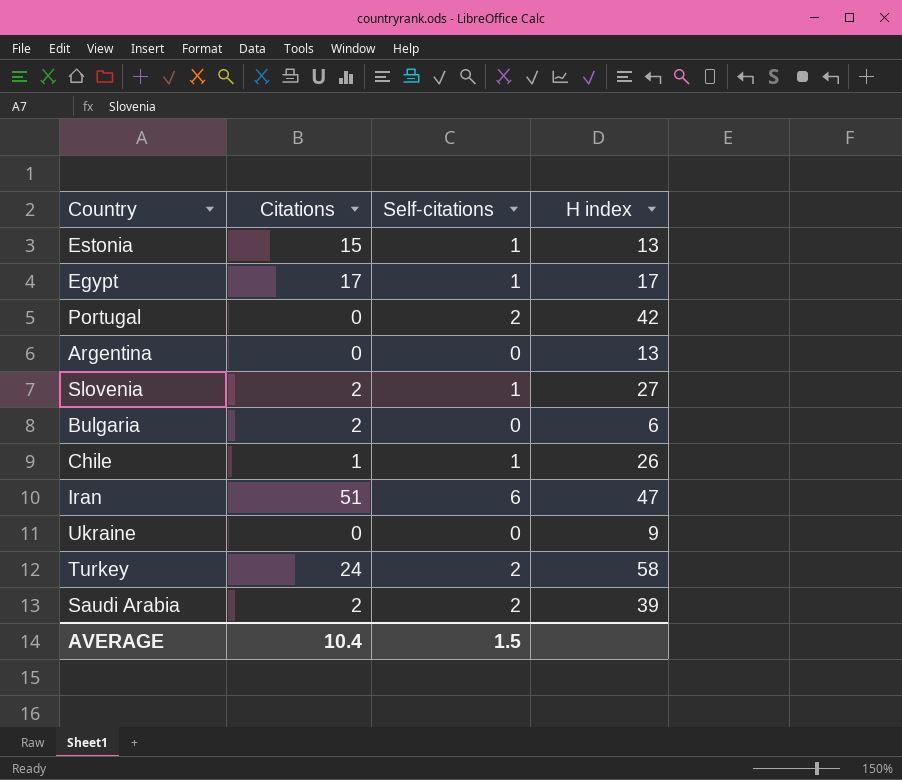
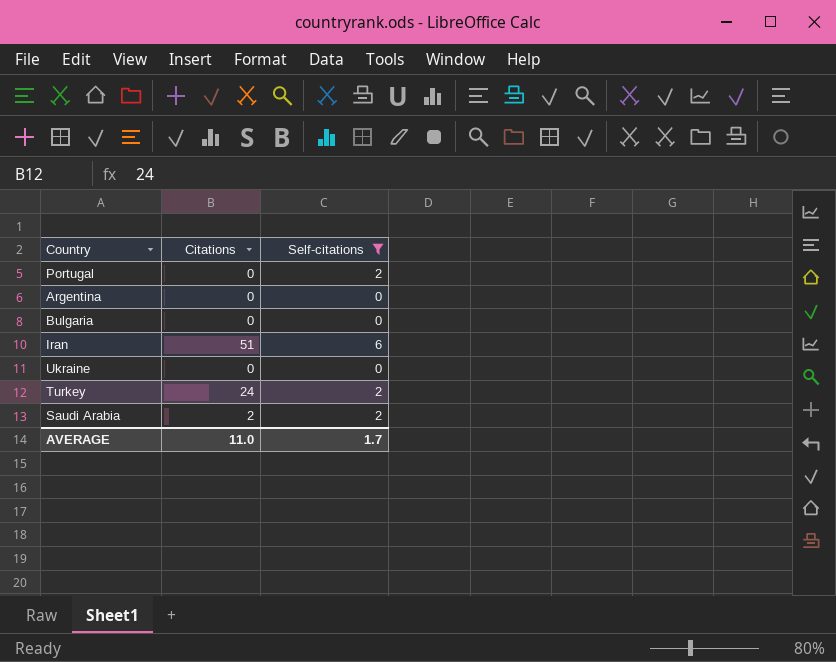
filter: none -> Self-citations != 1
column H index | position: 4 -> none
Bulgaria | Citations: 2 -> 0
AVERAGE | Citations: 10.4 -> 11.0
AVERAGE | Self-citations: 1.5 -> 1.7

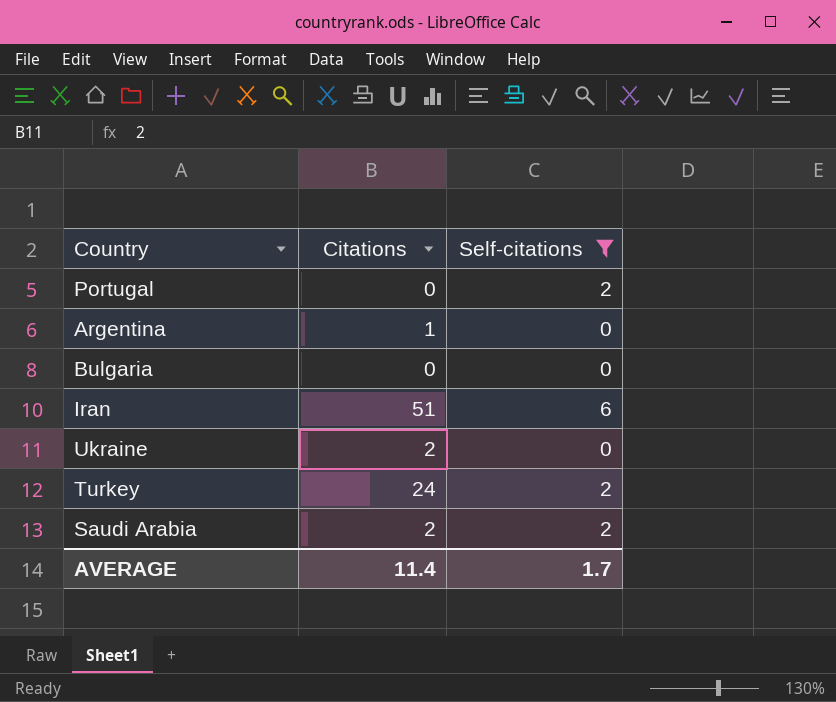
Argentina | Citations: 0 -> 1
Ukraine | Citations: 0 -> 2
AVERAGE | Citations: 11.0 -> 11.4

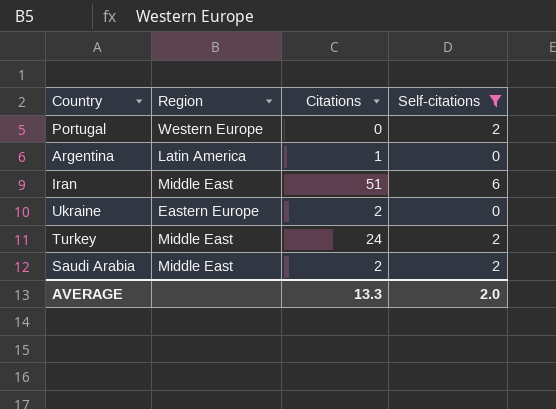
column Region | position: none -> 2
row Bulgaria: 0 | 0 -> none
AVERAGE | Citations: 11.4 -> 13.3
AVERAGE | Self-citations: 1.7 -> 2.0

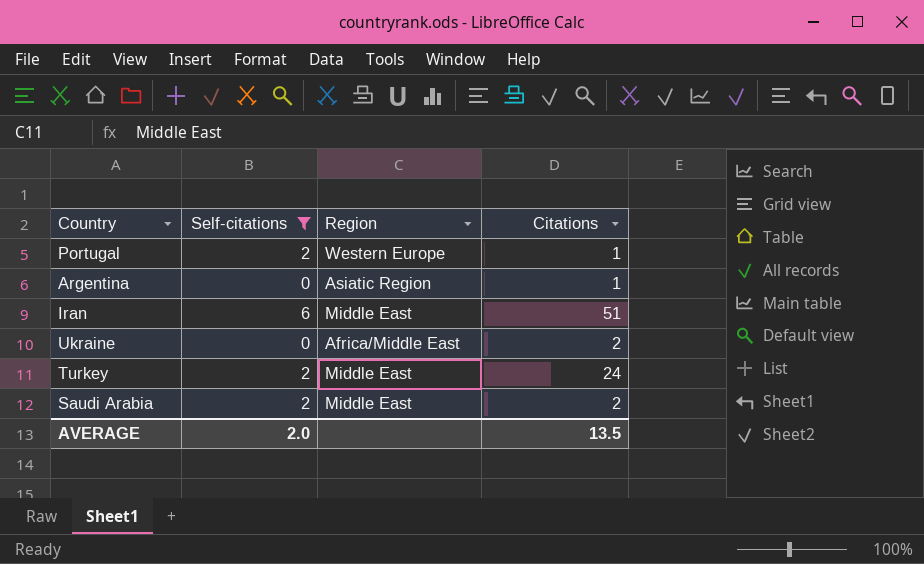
column Self-citations | position: 4 -> 2
Portugal | Citations: 0 -> 1
Argentina | Region: Latin America -> Asiatic Region
Ukraine | Region: Eastern Europe -> Africa/Middle East
AVERAGE | Citations: 13.3 -> 13.5

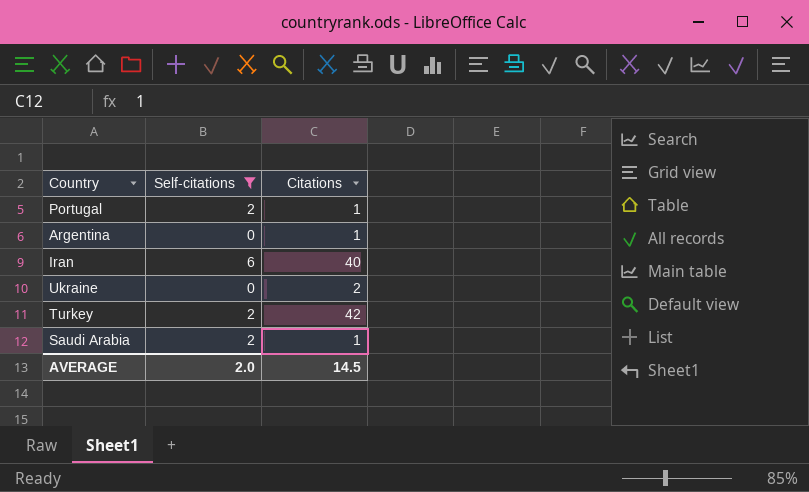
column Region | position: 3 -> none
Iran | Citations: 51 -> 40
Turkey | Citations: 24 -> 42
Saudi Arabia | Citations: 2 -> 1
AVERAGE | Citations: 13.5 -> 14.5

